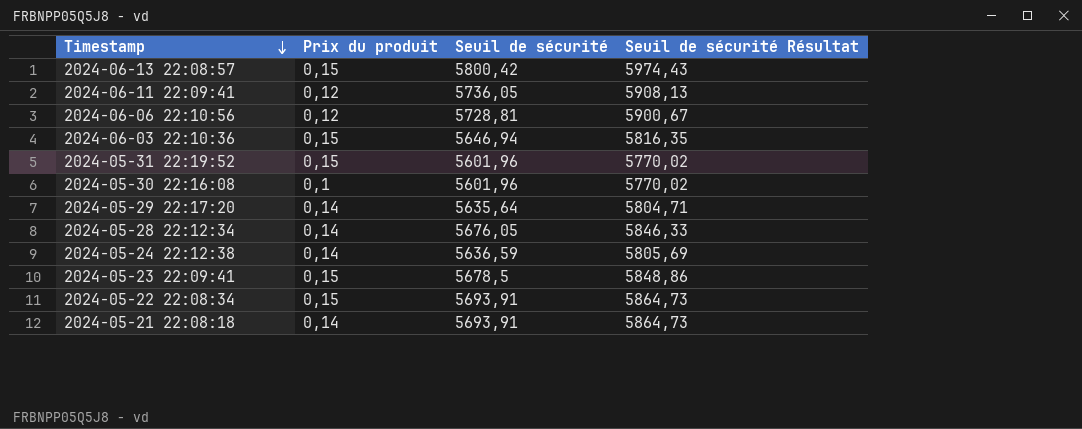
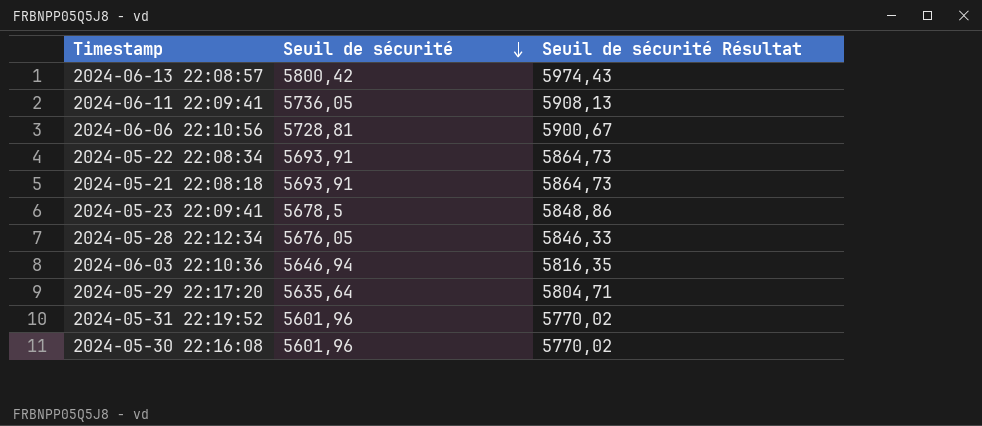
row order: Timestamp descending -> Seuil de sécurité descending
column Prix du produit | position: 2 -> none
row 2024-05-24 22:12:38: 0,14 | 5636,59 | 5805,69 -> none

